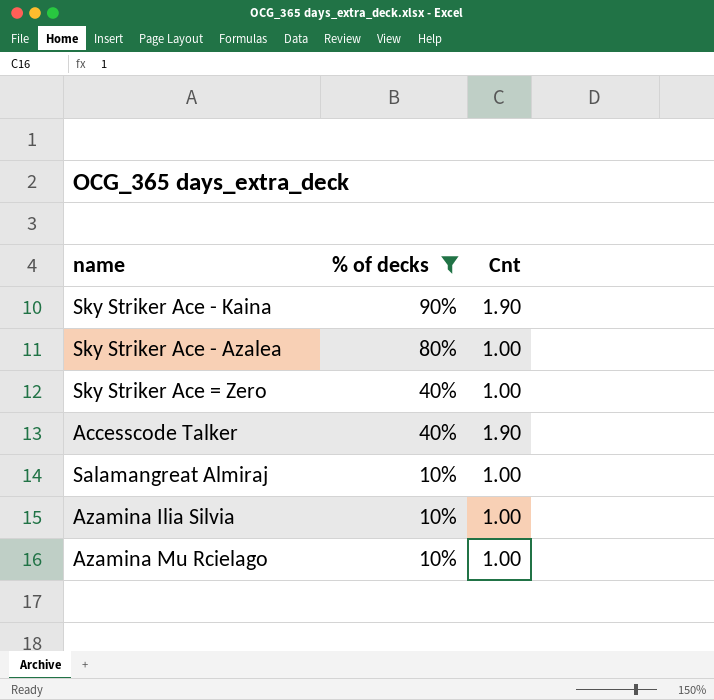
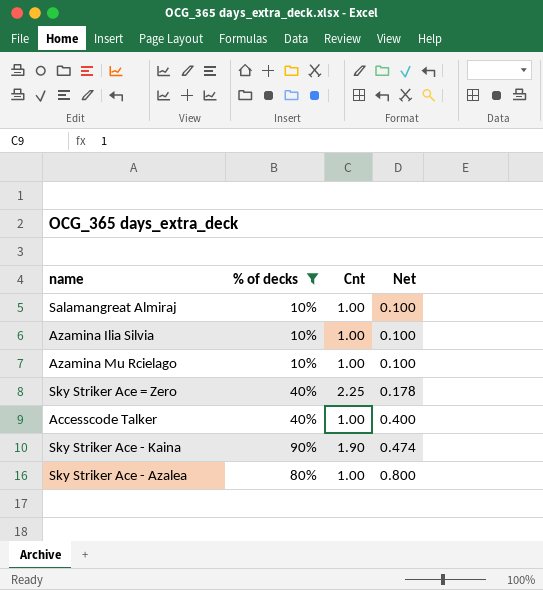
row order: % of decks descending -> Net ascending
column Net | formula: none -> [% of decks] / [Cnt]
Sky Striker Ace = Zero | Cnt: 1.00 -> 2.25
Accesscode Talker | Cnt: 1.90 -> 1.00

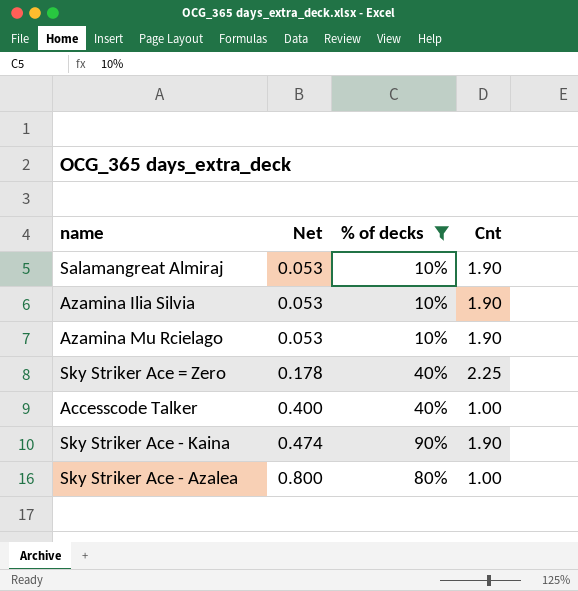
column Net | position: 4 -> 2
Salamangreat Almiraj | Net: 0.100 -> 0.053
Salamangreat Almiraj | Cnt: 1.00 -> 1.90
Azamina Ilia Silvia | Net: 0.100 -> 0.053
Azamina Ilia Silvia | Cnt: 1.00 -> 1.90
Azamina Mu Rcielago | Net: 0.100 -> 0.053
Azamina Mu Rcielago | Cnt: 1.00 -> 1.90

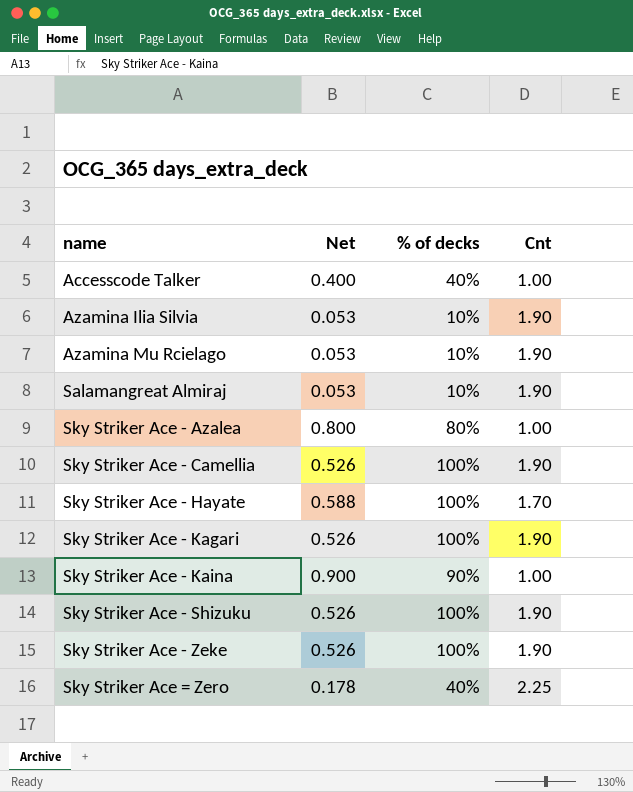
filter: % of decks != 100% -> none
row order: Net ascending -> name ascending
Sky Striker Ace - Kaina | Net: 0.474 -> 0.900
Sky Striker Ace - Kaina | Cnt: 1.90 -> 1.00

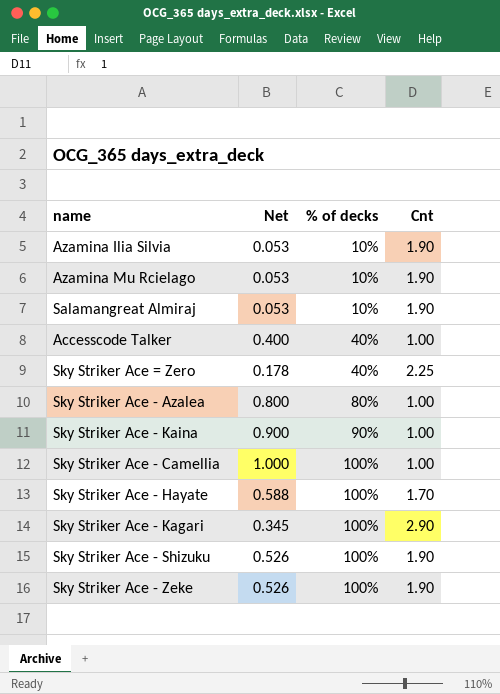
row order: name ascending -> % of decks ascending
Sky Striker Ace - Camellia | Net: 0.526 -> 1.000
Sky Striker Ace - Camellia | Cnt: 1.90 -> 1.00
Sky Striker Ace - Kagari | Net: 0.526 -> 0.345
Sky Striker Ace - Kagari | Cnt: 1.90 -> 2.90

